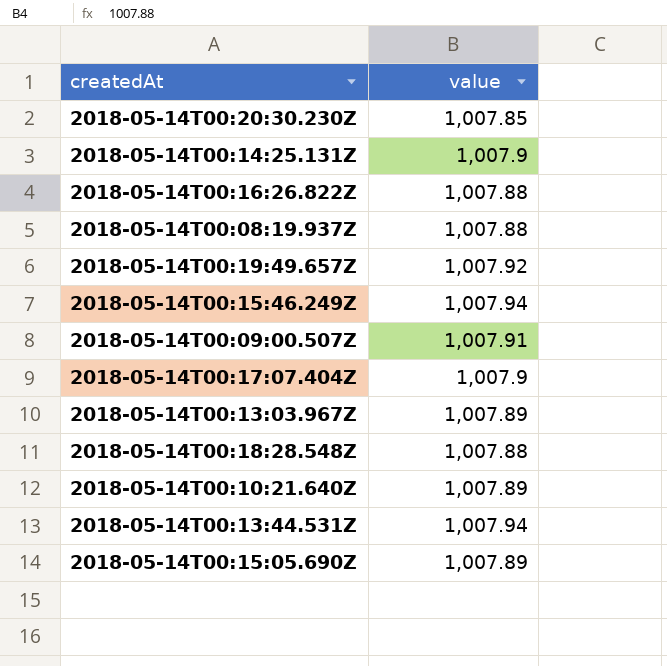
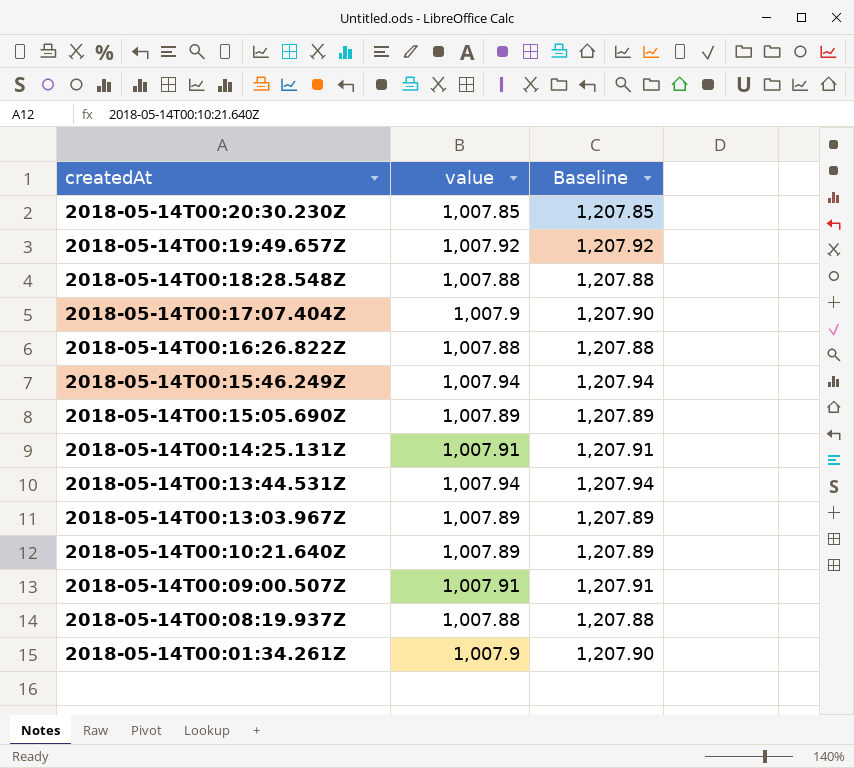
row order: none -> createdAt descending
column Baseline | formula: none -> [value] + 200
2018-05-14T00:14:25.131Z | value: 1,007.9 -> 1,007.91
row 2018-05-14T00:01:34.261Z: none -> 1,007.9 | 1,207.90

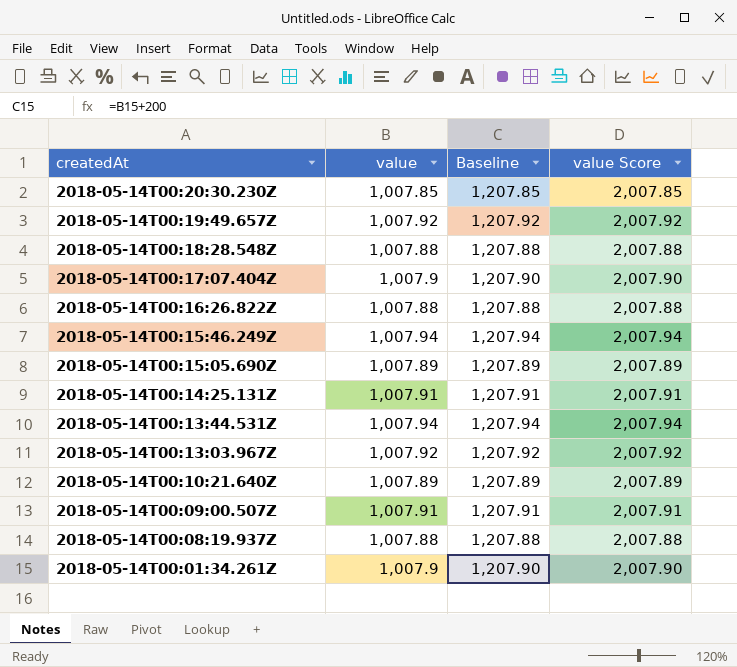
column value Score | formula: none -> [value] + 1000
2018-05-14T00:13:03.967Z | value: 1,007.89 -> 1,007.92
2018-05-14T00:13:03.967Z | Baseline: 1,207.89 -> 1,207.92

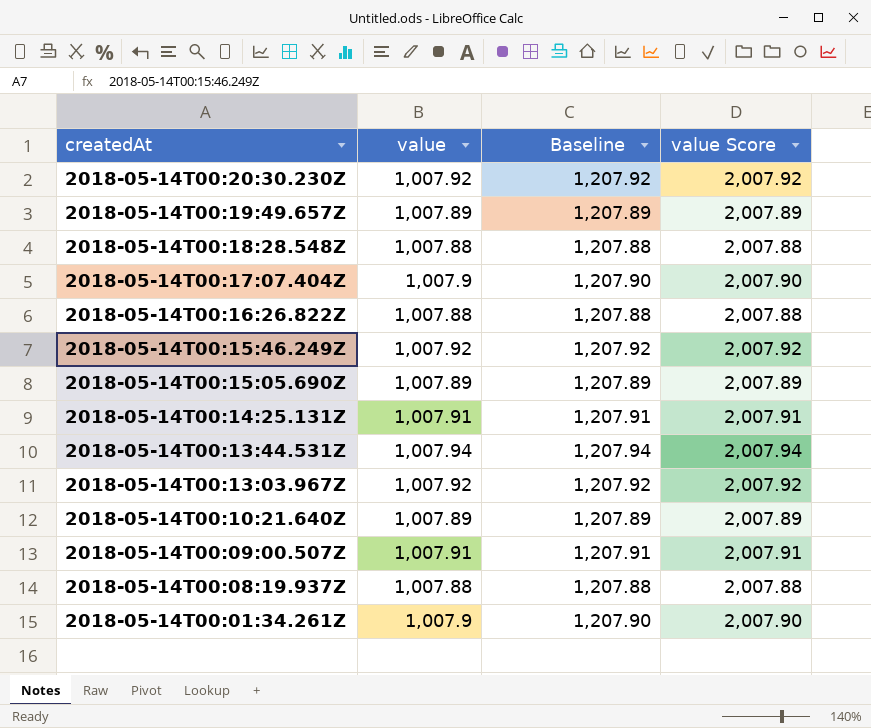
2018-05-14T00:20:30.230Z | value: 1,007.85 -> 1,007.92
2018-05-14T00:20:30.230Z | Baseline: 1,207.85 -> 1,207.92
2018-05-14T00:20:30.230Z | value Score: 2,007.85 -> 2,007.92
2018-05-14T00:19:49.657Z | value: 1,007.92 -> 1,007.89
2018-05-14T00:19:49.657Z | Baseline: 1,207.92 -> 1,207.89
2018-05-14T00:19:49.657Z | value Score: 2,007.92 -> 2,007.89
2018-05-14T00:15:46.249Z | value: 1,007.94 -> 1,007.92
2018-05-14T00:15:46.249Z | Baseline: 1,207.94 -> 1,207.92
2018-05-14T00:15:46.249Z | value Score: 2,007.94 -> 2,007.92

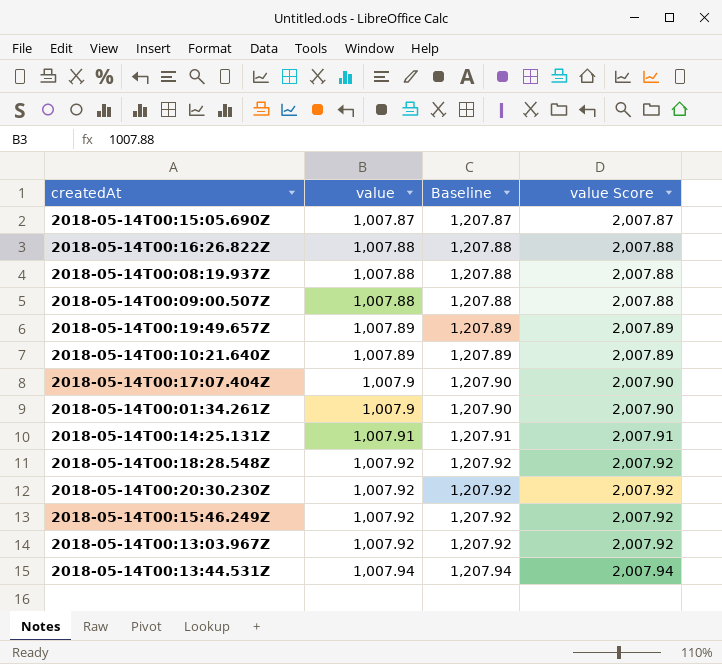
row order: createdAt descending -> value ascending
2018-05-14T00:15:05.690Z | value: 1,007.89 -> 1,007.87
2018-05-14T00:15:05.690Z | Baseline: 1,207.89 -> 1,207.87
2018-05-14T00:15:05.690Z | value Score: 2,007.89 -> 2,007.87
2018-05-14T00:09:00.507Z | value: 1,007.91 -> 1,007.88
2018-05-14T00:09:00.507Z | Baseline: 1,207.91 -> 1,207.88
2018-05-14T00:09:00.507Z | value Score: 2,007.91 -> 2,007.88
2018-05-14T00:18:28.548Z | value: 1,007.88 -> 1,007.92
2018-05-14T00:18:28.548Z | Baseline: 1,207.88 -> 1,207.92
2018-05-14T00:18:28.548Z | value Score: 2,007.88 -> 2,007.92

